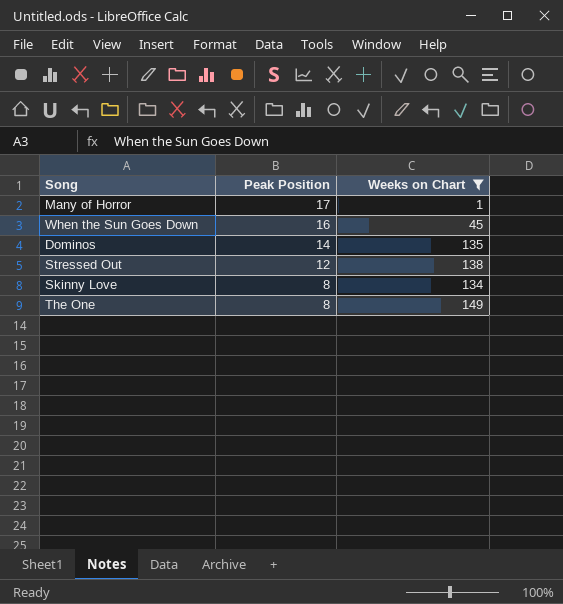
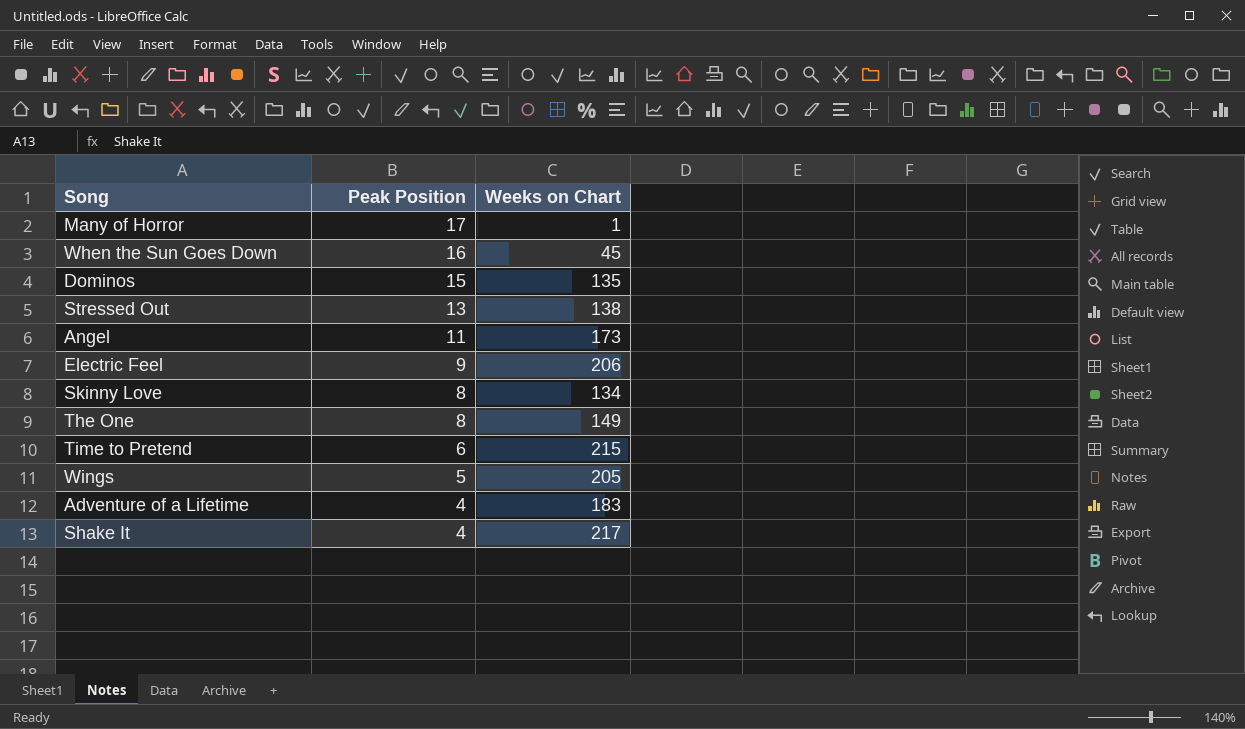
filter: Weeks on Chart <= 149 -> none
Dominos | Peak Position: 14 -> 15
Stressed Out | Peak Position: 12 -> 13

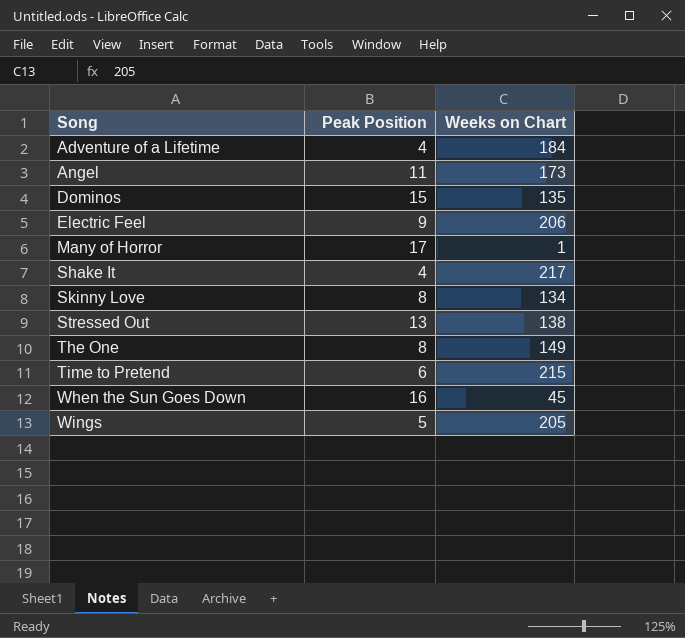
row order: Peak Position descending -> Song ascending
Adventure of a Lifetime | Weeks on Chart: 183 -> 184

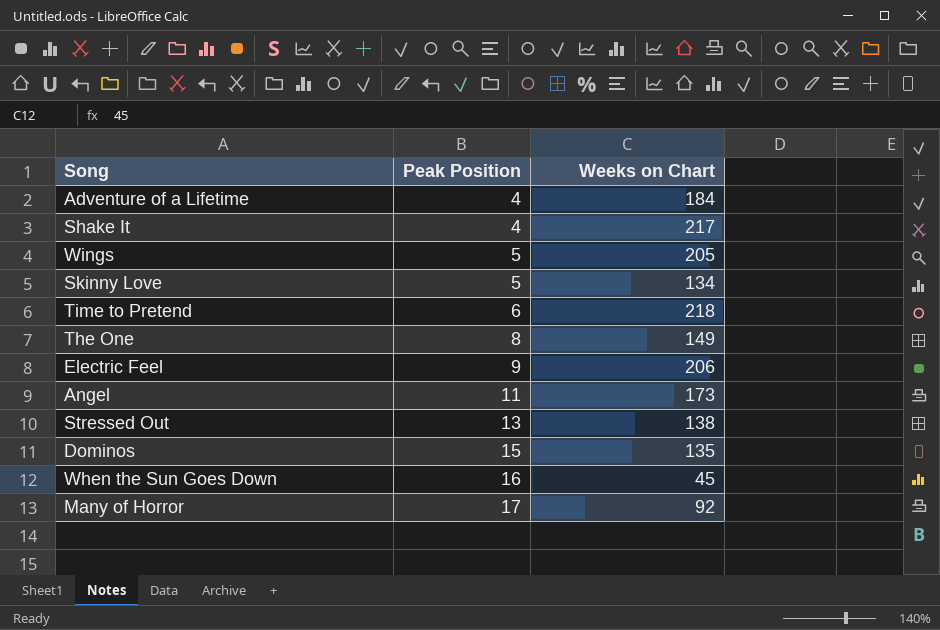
row order: Song ascending -> Peak Position ascending
Skinny Love | Peak Position: 8 -> 5
Time to Pretend | Weeks on Chart: 215 -> 218
Many of Horror | Weeks on Chart: 1 -> 92

